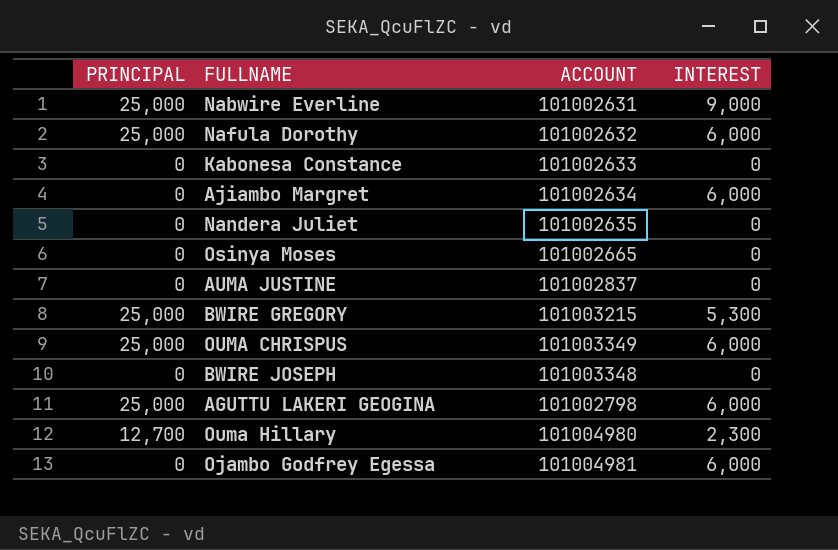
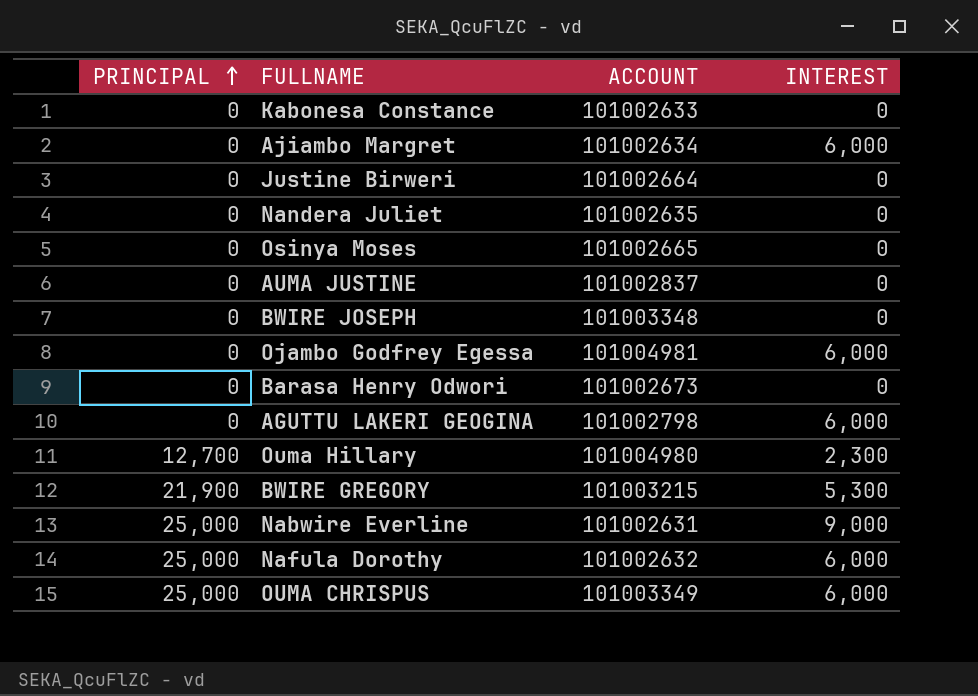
row order: none -> PRINCIPAL ascending
row Justine Birweri: none -> 0 | 101002664 | 0
row Barasa Henry Odwori: none -> 0 | 101002673 | 0
AGUTTU LAKERI GEOGINA | PRINCIPAL: 25,000 -> 0
BWIRE GREGORY | PRINCIPAL: 25,000 -> 21,900

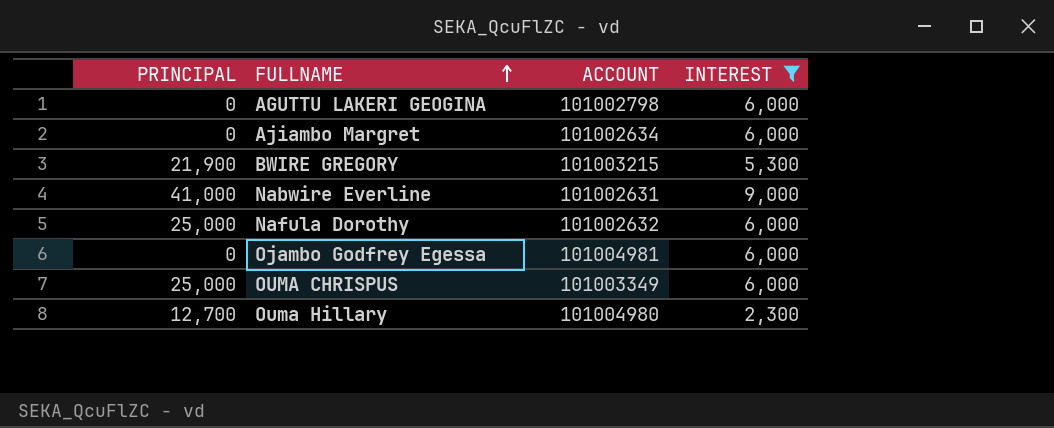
filter: none -> INTEREST != 0
row order: PRINCIPAL ascending -> FULLNAME ascending
Nabwire Everline | PRINCIPAL: 25,000 -> 41,000

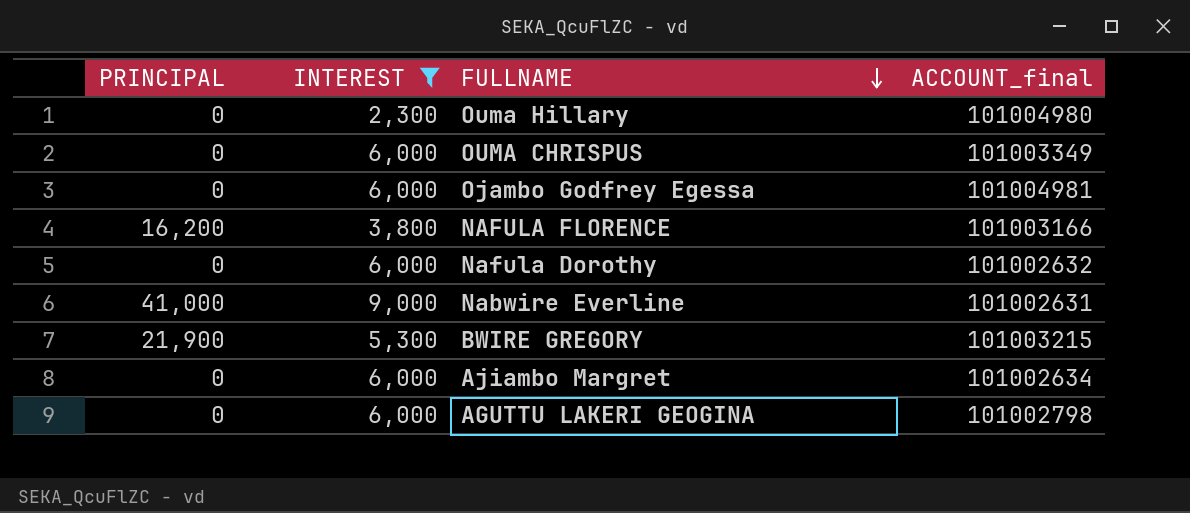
row order: FULLNAME ascending -> FULLNAME descending
column INTEREST | position: 4 -> 2
column name: ACCOUNT -> ACCOUNT_final
Ouma Hillary | PRINCIPAL: 12,700 -> 0
OUMA CHRISPUS | PRINCIPAL: 25,000 -> 0
row NAFULA FLORENCE: none -> 16,200 | 3,800 | 101003166
Nafula Dorothy | PRINCIPAL: 25,000 -> 0

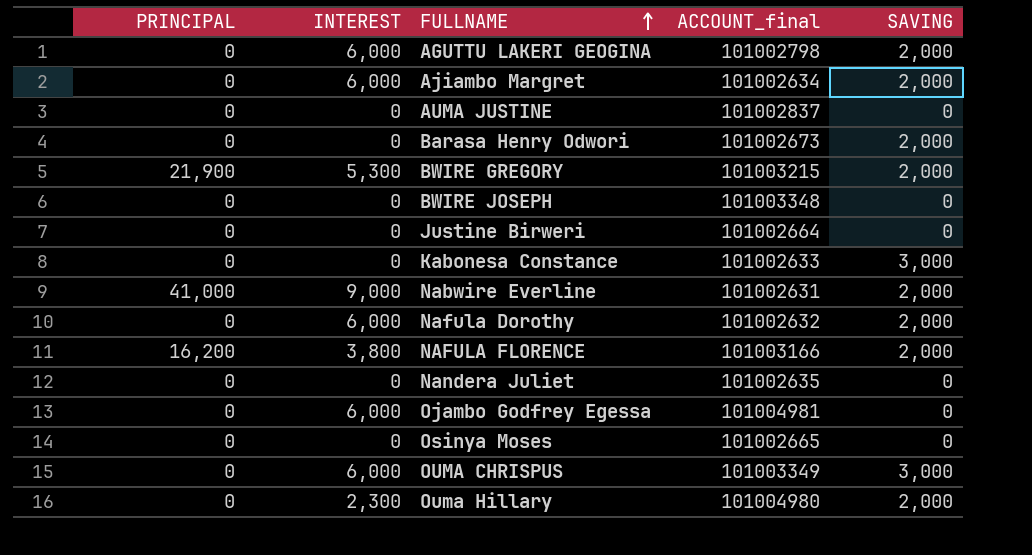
filter: INTEREST != 0 -> none
row order: FULLNAME descending -> FULLNAME ascending
column SAVING | position: none -> 5

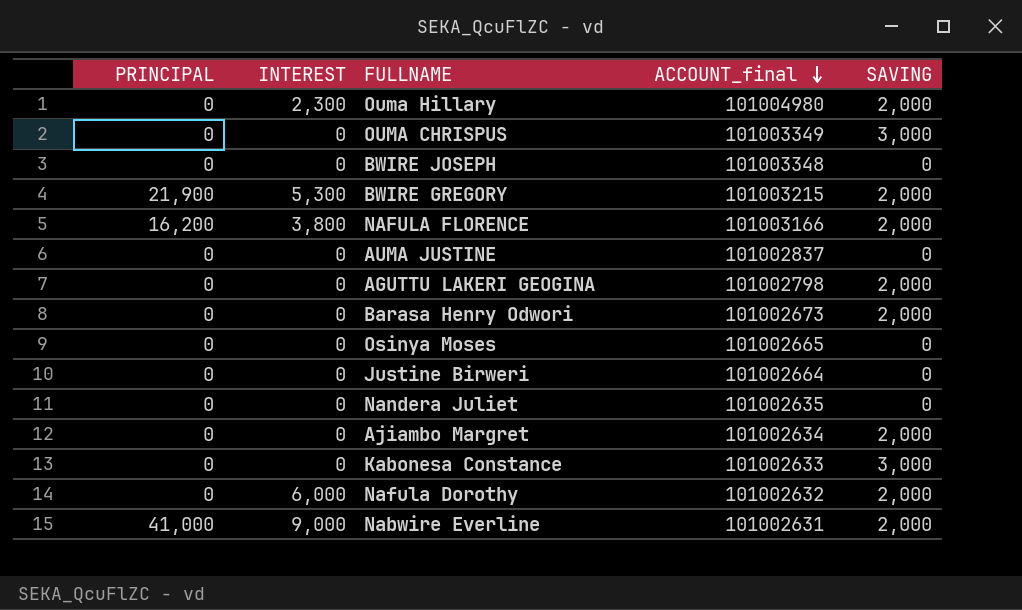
row order: FULLNAME ascending -> ACCOUNT_final descending
row Ojambo Godfrey Egessa: 0 | 6,000 | 101004981 | 0 -> none
OUMA CHRISPUS | INTEREST: 6,000 -> 0
AGUTTU LAKERI GEOGINA | INTEREST: 6,000 -> 0
Ajiambo Margret | INTEREST: 6,000 -> 0

